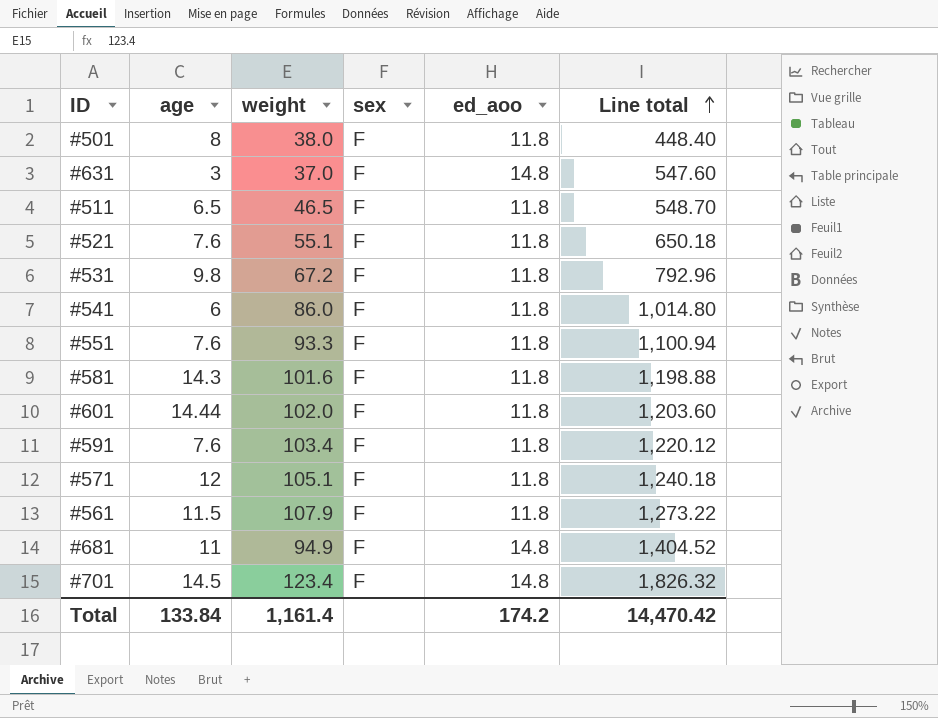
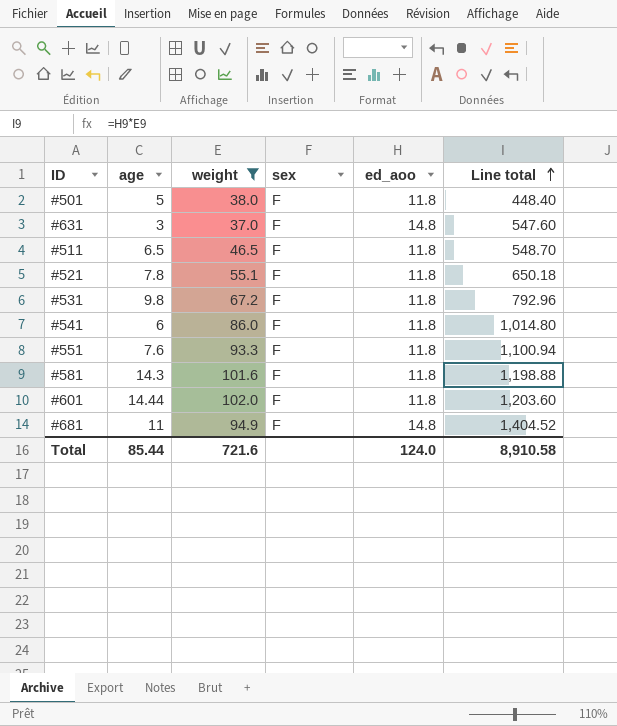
filter: none -> weight <= 102.0
#501 | age: 8 -> 5
#521 | age: 7.6 -> 7.8
Total | age: 133.84 -> 85.44
Total | weight: 1,161.4 -> 721.6
Total | ed_aoo: 174.2 -> 124.0
Total | Line total: 14,470.42 -> 8,910.58

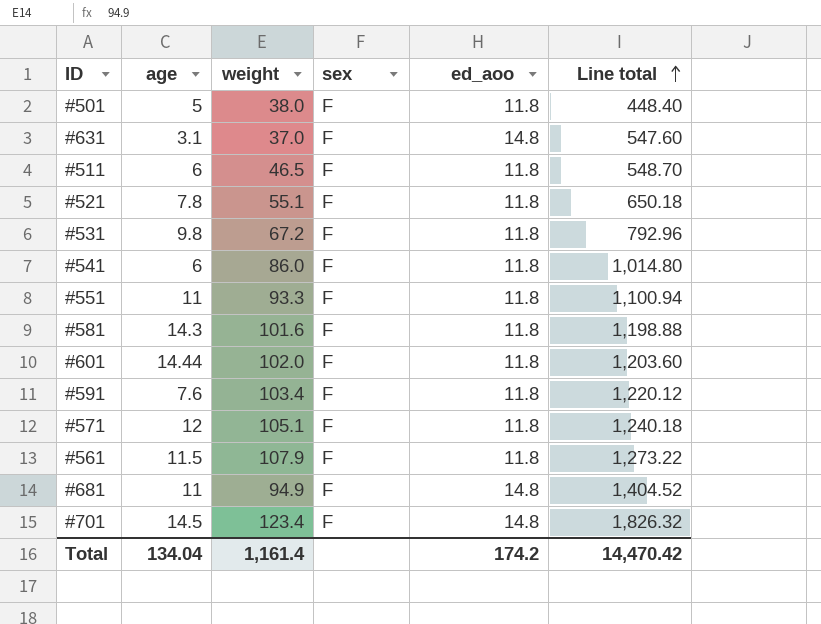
filter: weight <= 102.0 -> none
#631 | age: 3 -> 3.1
#511 | age: 6.5 -> 6
#551 | age: 7.6 -> 11
Total | age: 85.44 -> 134.04
Total | weight: 721.6 -> 1,161.4
Total | ed_aoo: 124.0 -> 174.2
Total | Line total: 8,910.58 -> 14,470.42

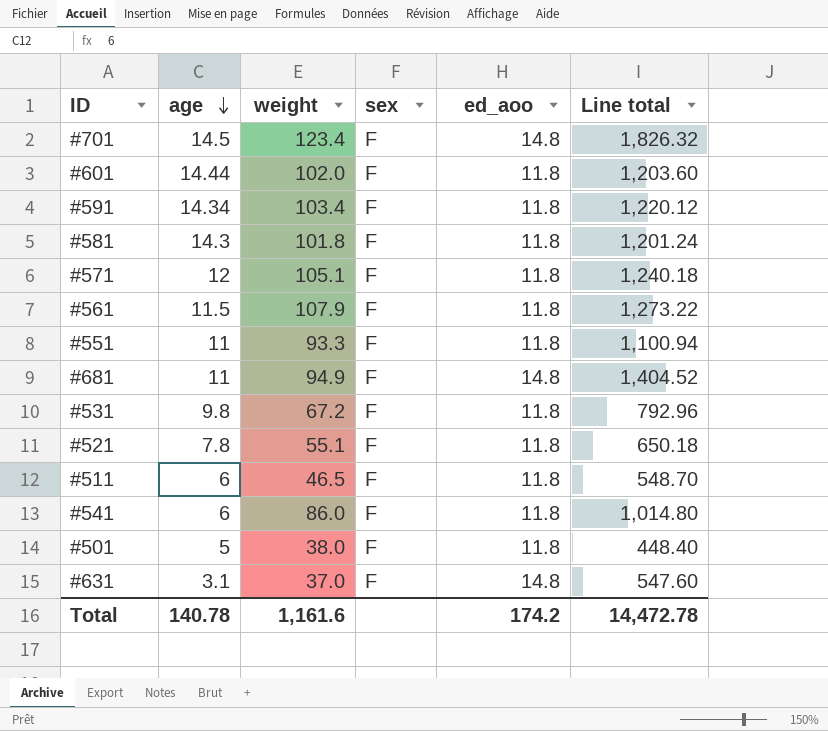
row order: Line total ascending -> age descending
#591 | age: 7.6 -> 14.34
#581 | weight: 101.6 -> 101.8
#581 | Line total: 1,198.88 -> 1,201.24
Total | age: 134.04 -> 140.78
Total | weight: 1,161.4 -> 1,161.6
Total | Line total: 14,470.42 -> 14,472.78

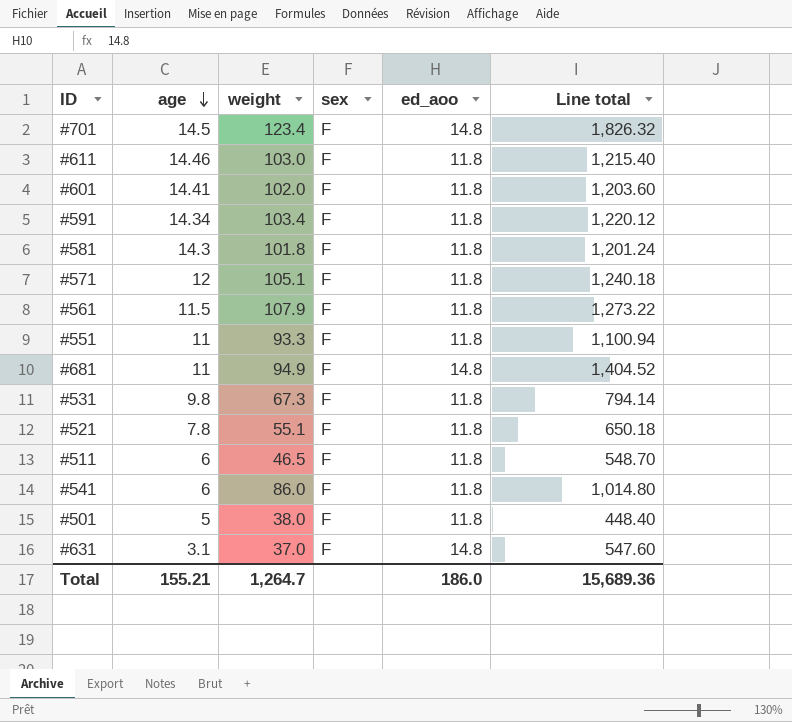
row #611: none -> 14.46 | 103.0 | F | 11.8 | 1,215.40
#601 | age: 14.44 -> 14.41
#531 | weight: 67.2 -> 67.3
#531 | Line total: 792.96 -> 794.14
Total | age: 140.78 -> 155.21
Total | weight: 1,161.6 -> 1,264.7
Total | ed_aoo: 174.2 -> 186.0
Total | Line total: 14,472.78 -> 15,689.36

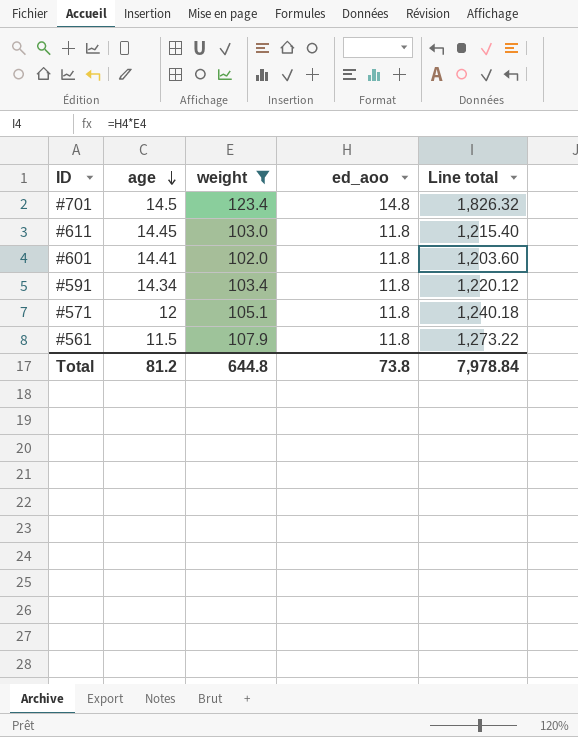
filter: none -> weight >= 102.0
column sex | position: 4 -> none
#611 | age: 14.46 -> 14.45
Total | age: 155.21 -> 81.2
Total | weight: 1,264.7 -> 644.8
Total | ed_aoo: 186.0 -> 73.8
Total | Line total: 15,689.36 -> 7,978.84

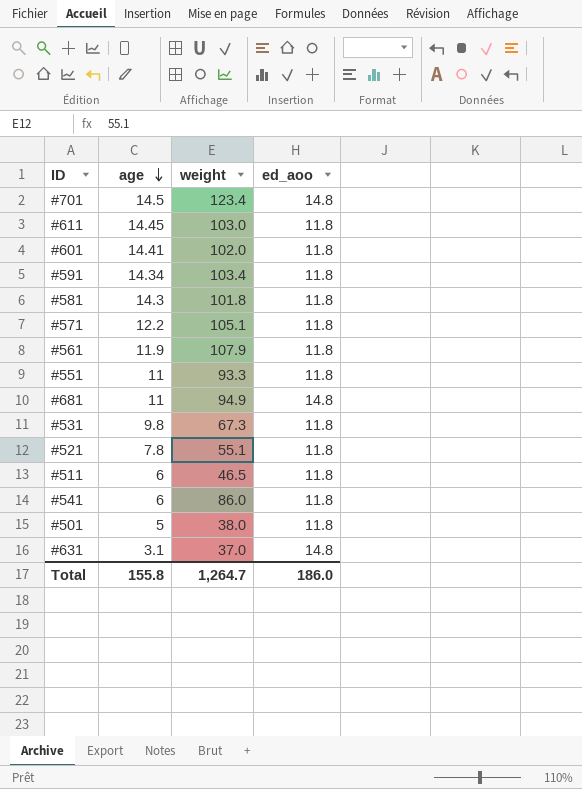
filter: weight >= 102.0 -> none
column Line total | formula: [weight] * [ed_aoo] -> none
#571 | age: 12 -> 12.2
#561 | age: 11.5 -> 11.9
Total | age: 81.2 -> 155.8
Total | weight: 644.8 -> 1,264.7
Total | ed_aoo: 73.8 -> 186.0

